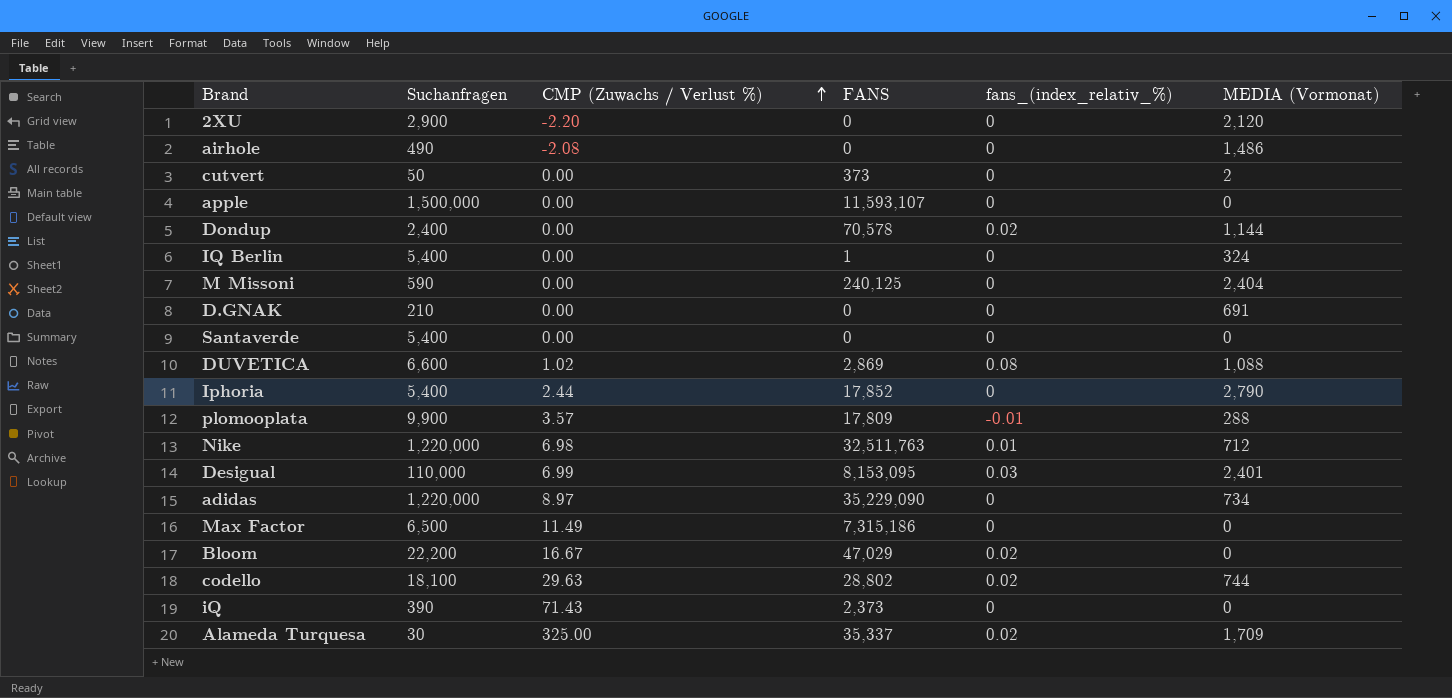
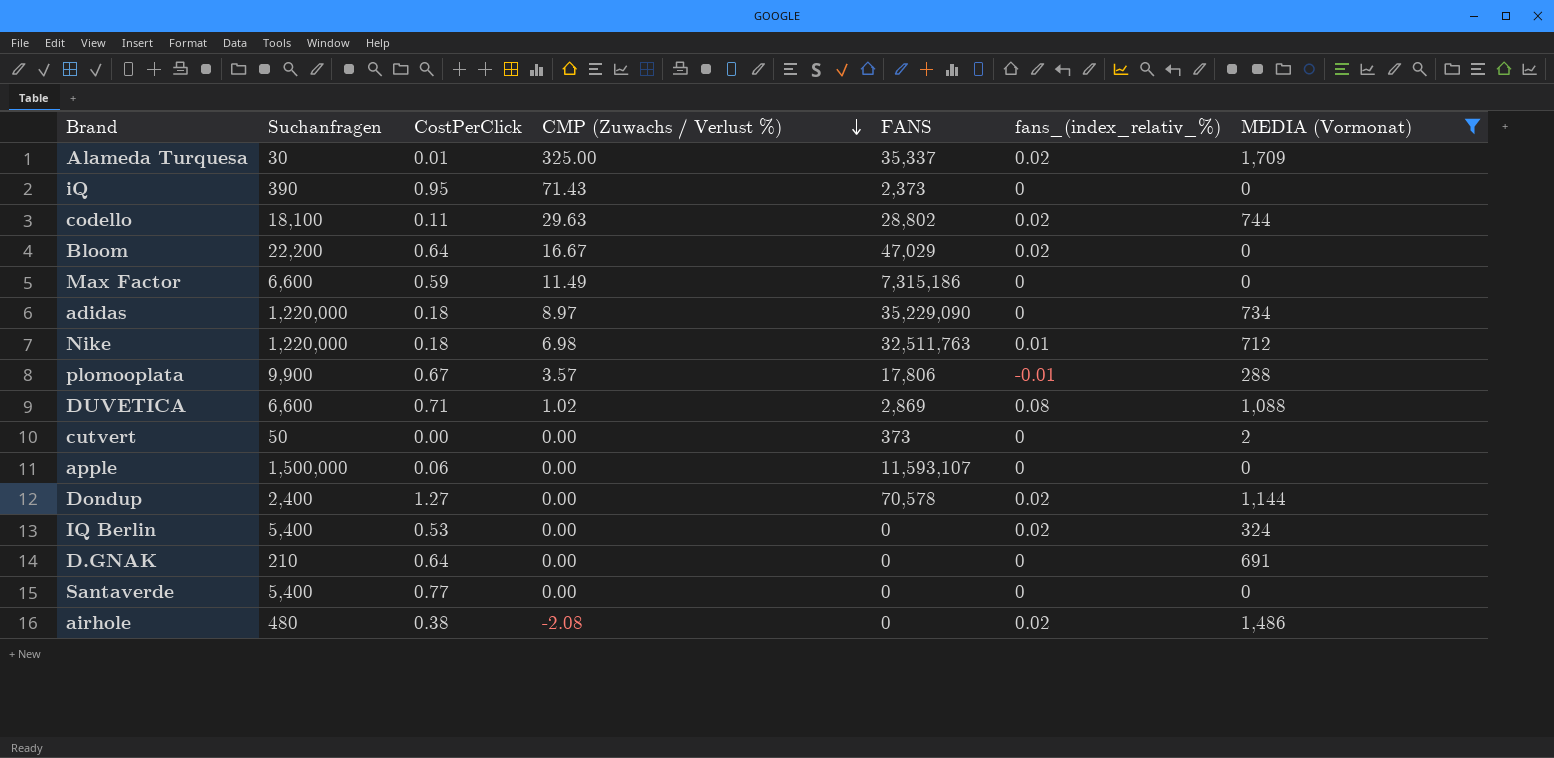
filter: none -> MEDIA (Vormonat) <= 1,709
row order: CMP (Zuwachs / Verlust %) ascending -> CMP (Zuwachs / Verlust %) descending
column CostPerClick | position: none -> 3
Max Factor | Suchanfragen: 6,500 -> 6,600
plomooplata | FANS: 17,809 -> 17,806
IQ Berlin | FANS: 1 -> 0
IQ Berlin | fans_(index_relativ_%): 0 -> 0.02
airhole | Suchanfragen: 490 -> 480
airhole | fans_(index_relativ_%): 0 -> 0.02

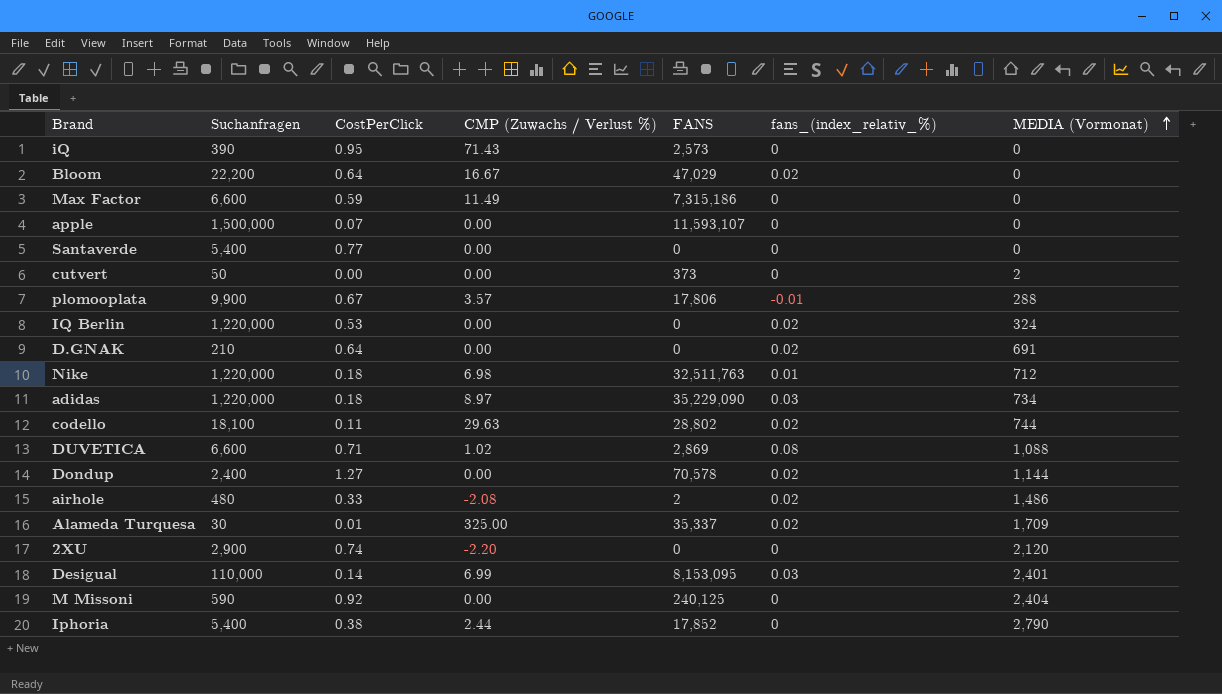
filter: MEDIA (Vormonat) <= 1,709 -> none
row order: CMP (Zuwachs / Verlust %) descending -> MEDIA (Vormonat) ascending
iQ | FANS: 2,373 -> 2,573
apple | CostPerClick: 0.06 -> 0.07
IQ Berlin | Suchanfragen: 5,400 -> 1,220,000
D.GNAK | fans_(index_relativ_%): 0 -> 0.02
adidas | fans_(index_relativ_%): 0 -> 0.03
airhole | CostPerClick: 0.38 -> 0.33
airhole | FANS: 0 -> 2

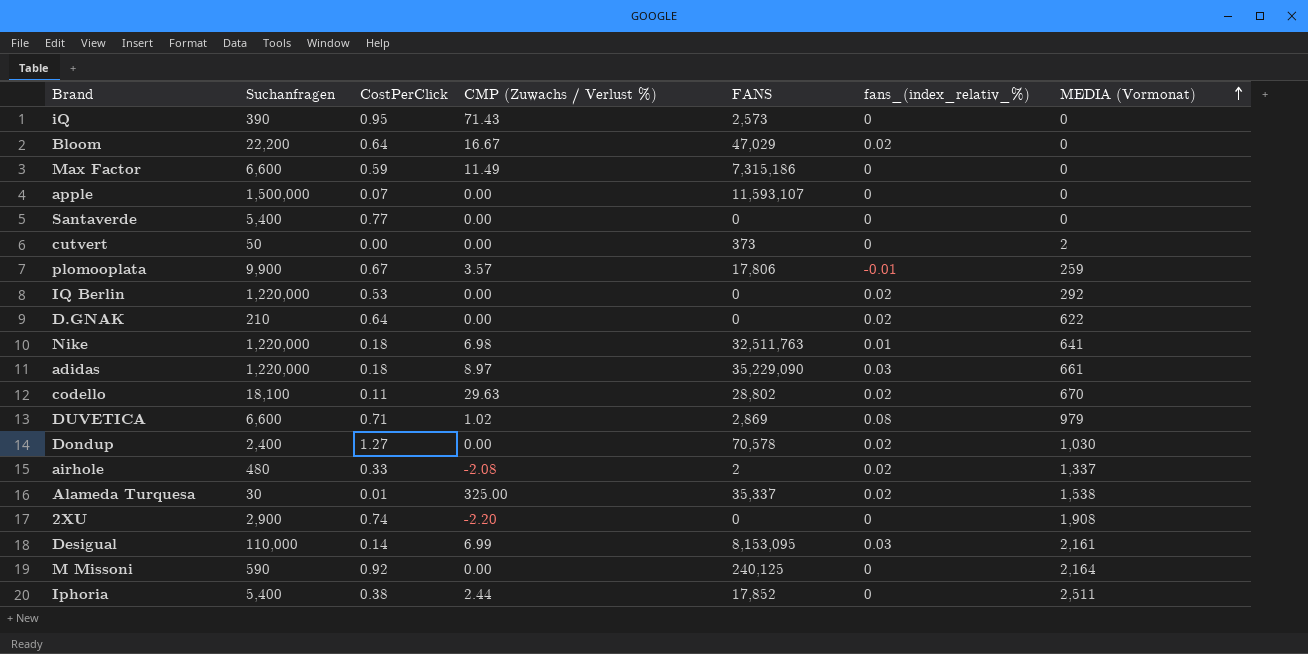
plomooplata | MEDIA (Vormonat): 288 -> 259
IQ Berlin | MEDIA (Vormonat): 324 -> 292
D.GNAK | MEDIA (Vormonat): 691 -> 622
Nike | MEDIA (Vormonat): 712 -> 641
adidas | MEDIA (Vormonat): 734 -> 661
codello | MEDIA (Vormonat): 744 -> 670
DUVETICA | MEDIA (Vormonat): 1,088 -> 979
Dondup | MEDIA (Vormonat): 1,144 -> 1,030
airhole | MEDIA (Vormonat): 1,486 -> 1,337
Alameda Turquesa | MEDIA (Vormonat): 1,709 -> 1,538
2XU | MEDIA (Vormonat): 2,120 -> 1,908
Desigual | MEDIA (Vormonat): 2,401 -> 2,161
M Missoni | MEDIA (Vormonat): 2,404 -> 2,164
Iphoria | MEDIA (Vormonat): 2,790 -> 2,511

